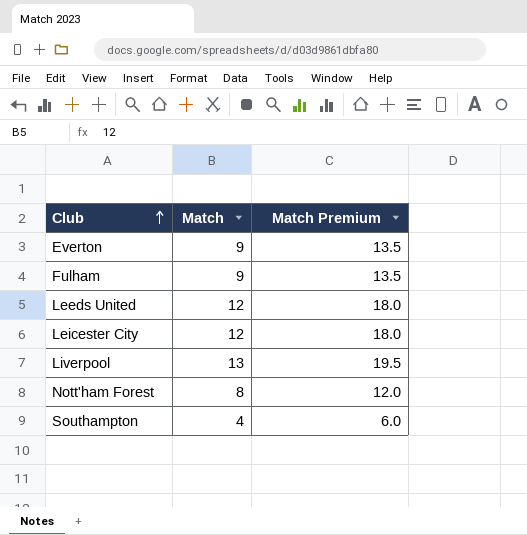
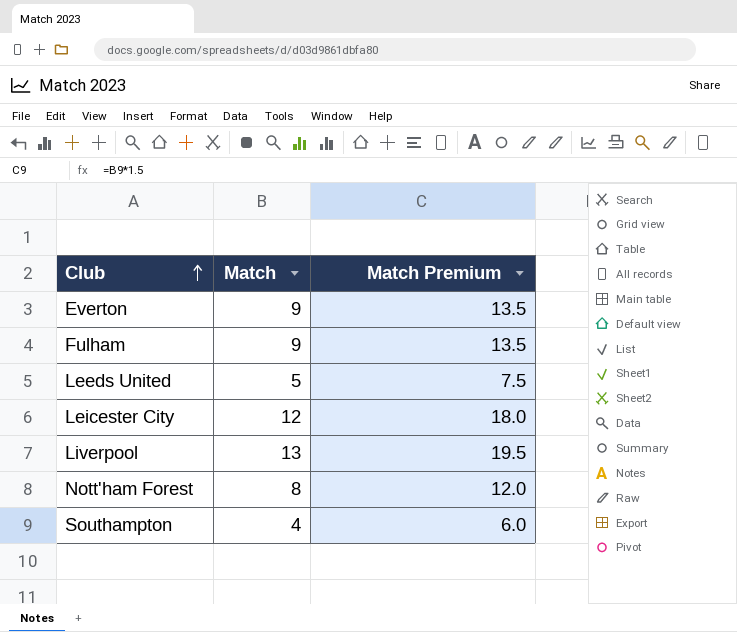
Leeds United | Match: 12 -> 5
Leeds United | Match Premium: 18.0 -> 7.5

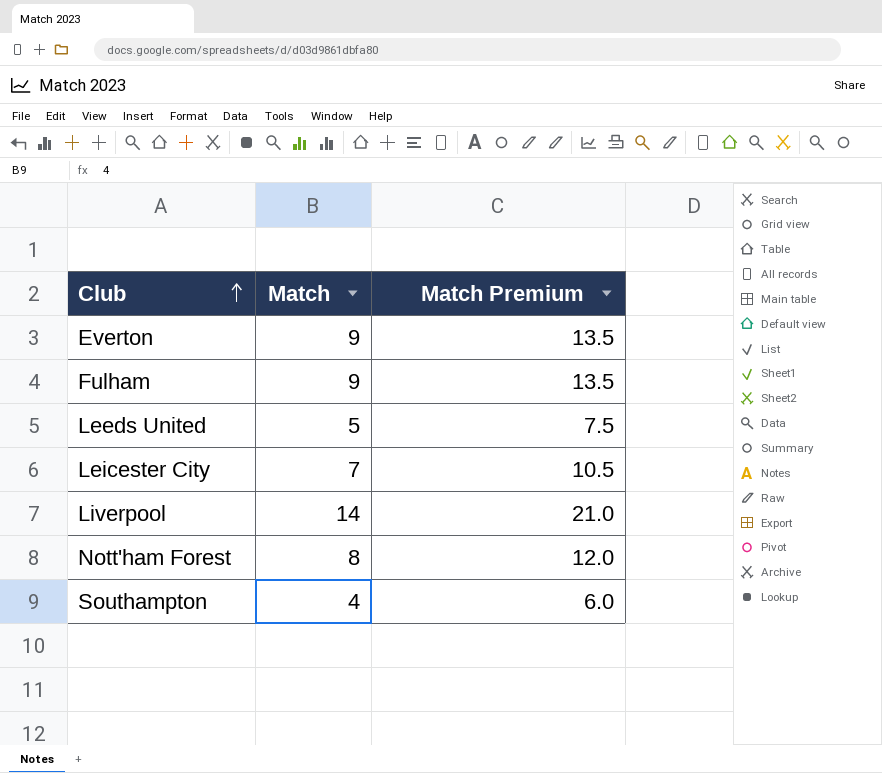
Leicester City | Match: 12 -> 7
Leicester City | Match Premium: 18.0 -> 10.5
Liverpool | Match: 13 -> 14
Liverpool | Match Premium: 19.5 -> 21.0

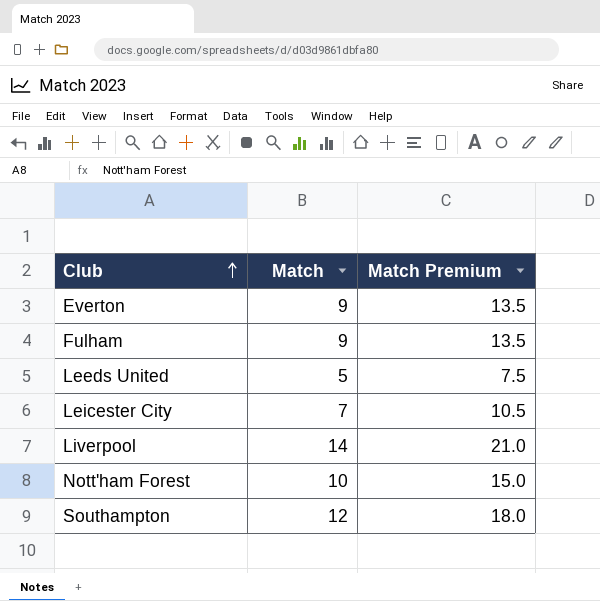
Nott'ham Forest | Match: 8 -> 10
Nott'ham Forest | Match Premium: 12.0 -> 15.0
Southampton | Match: 4 -> 12
Southampton | Match Premium: 6.0 -> 18.0

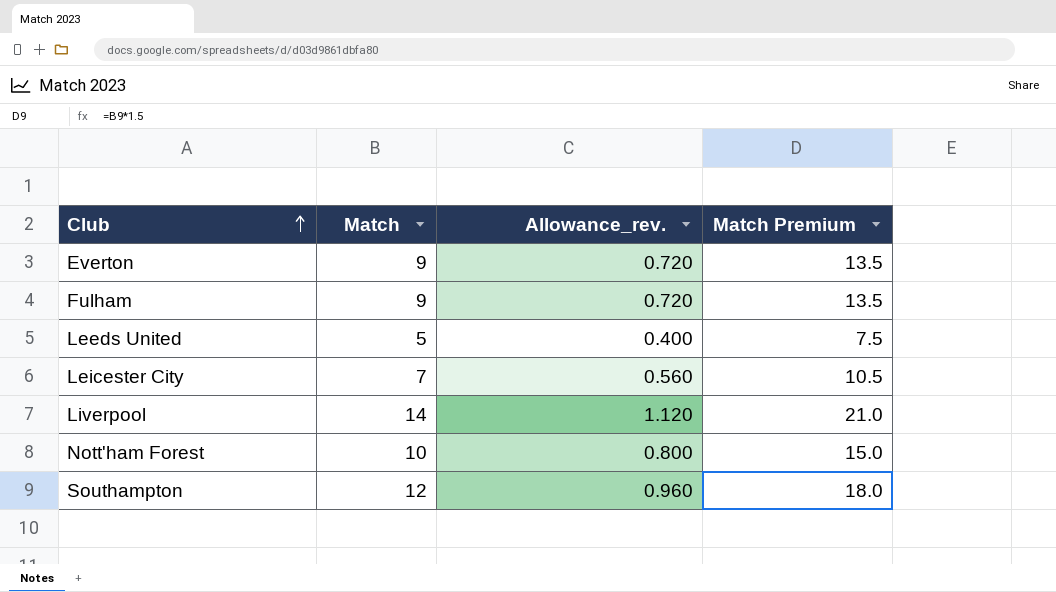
column Allowance_rev. | formula: none -> [Match] * 0.08

